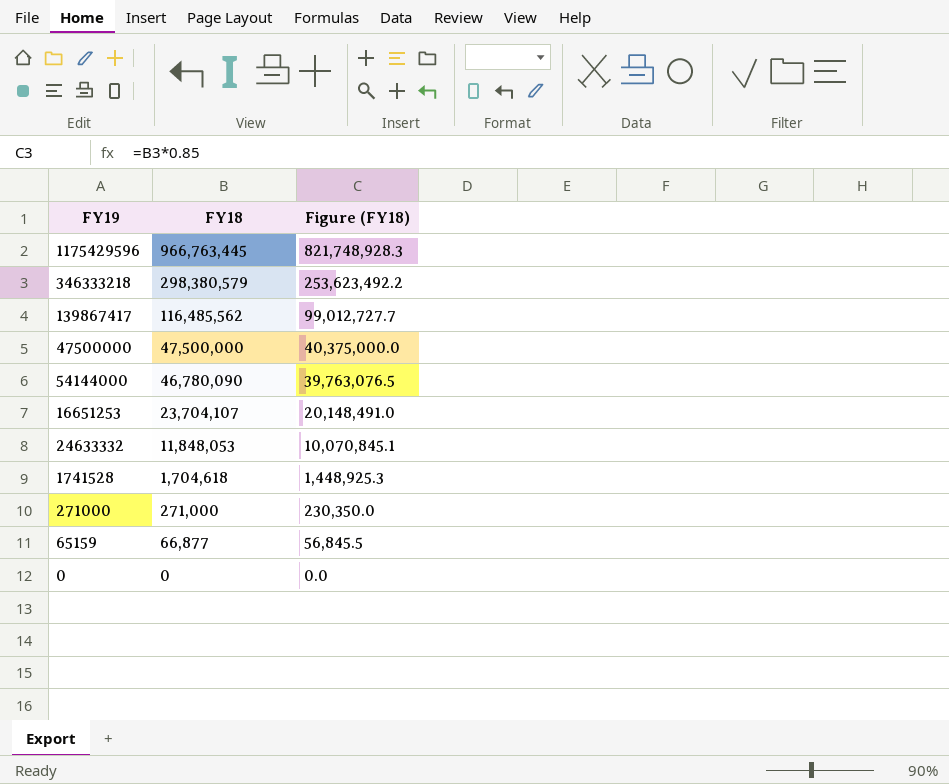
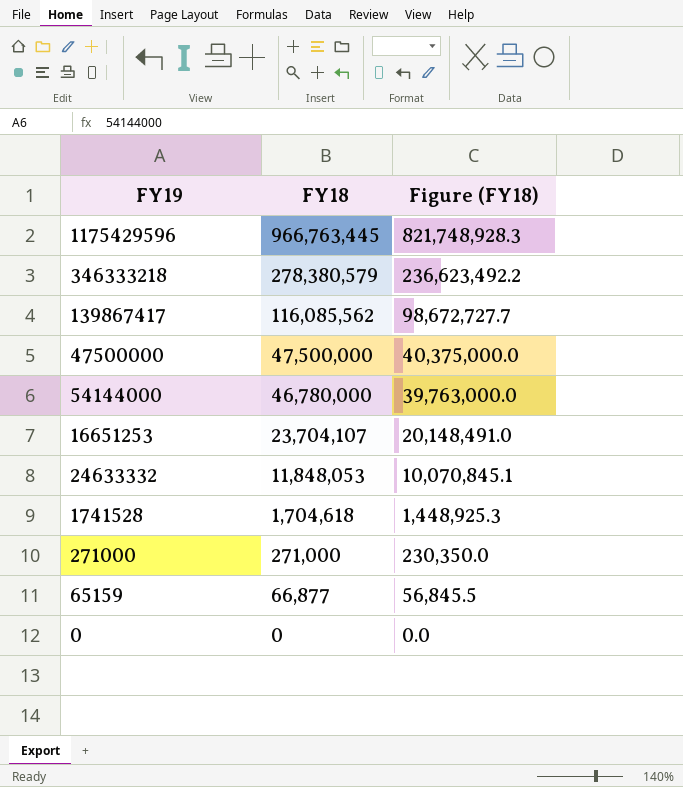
346333218 | FY18: 298,380,579 -> 278,380,579
346333218 | Figure (FY18): 253,623,492.2 -> 236,623,492.2
139867417 | FY18: 116,485,562 -> 116,085,562
139867417 | Figure (FY18): 99,012,727.7 -> 98,672,727.7
54144000 | FY18: 46,780,090 -> 46,780,000
54144000 | Figure (FY18): 39,763,076.5 -> 39,763,000.0

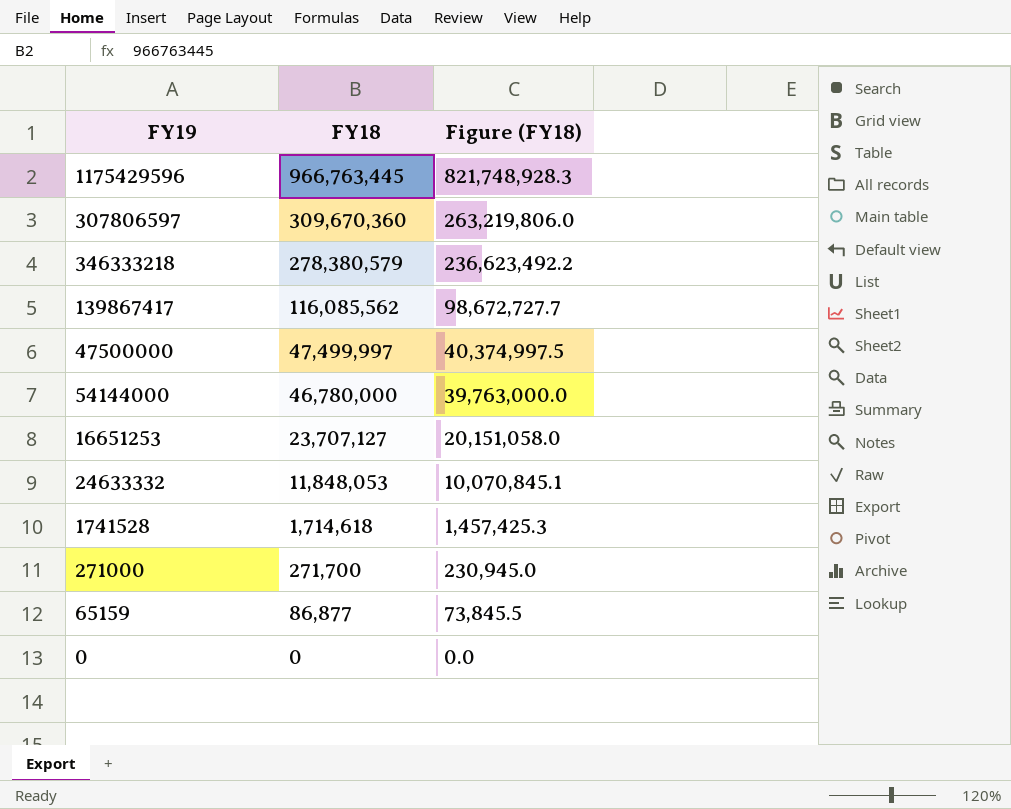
row 307806597: none -> 309,670,360 | 263,219,806.0
47500000 | FY18: 47,500,000 -> 47,499,997
47500000 | Figure (FY18): 40,375,000.0 -> 40,374,997.5
16651253 | FY18: 23,704,107 -> 23,707,127
16651253 | Figure (FY18): 20,148,491.0 -> 20,151,058.0
1741528 | FY18: 1,704,618 -> 1,714,618
1741528 | Figure (FY18): 1,448,925.3 -> 1,457,425.3
271000 | FY18: 271,000 -> 271,700
271000 | Figure (FY18): 230,350.0 -> 230,945.0
65159 | FY18: 66,877 -> 86,877
65159 | Figure (FY18): 56,845.5 -> 73,845.5

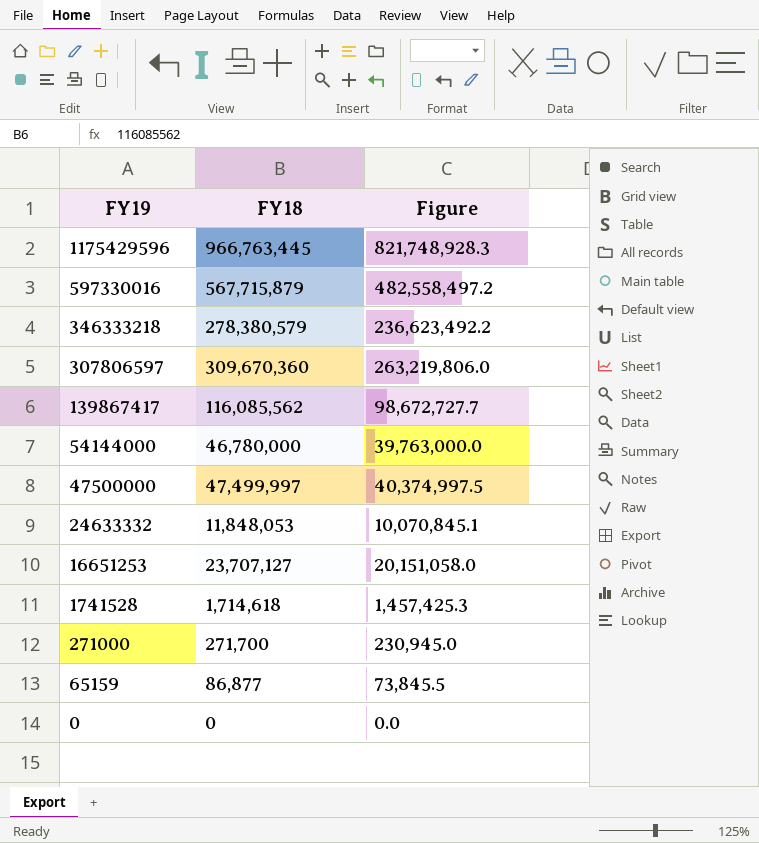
row order: FY18 descending -> FY19 descending
column name: Figure (FY18) -> Figure
row 597330016: none -> 567,715,879 | 482,558,497.2

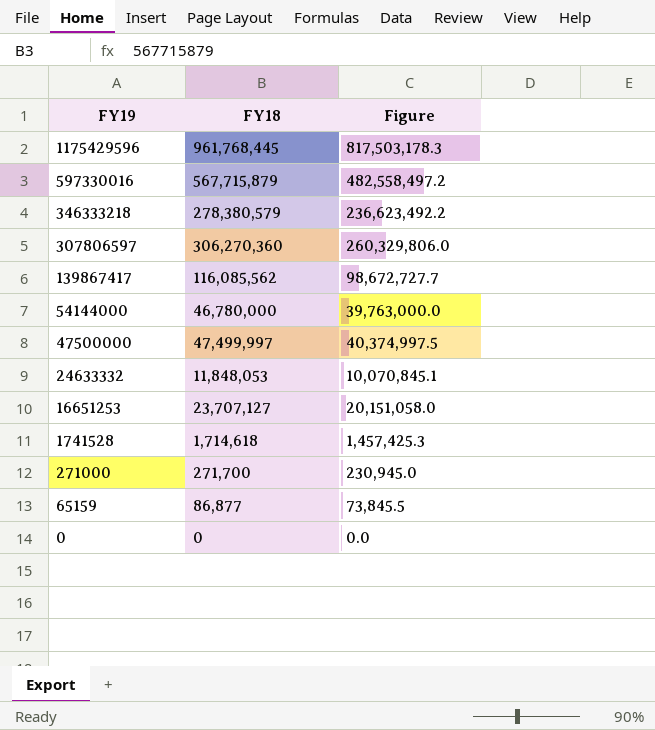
1175429596 | FY18: 966,763,445 -> 961,768,445
1175429596 | Figure: 821,748,928.3 -> 817,503,178.3
307806597 | FY18: 309,670,360 -> 306,270,360
307806597 | Figure: 263,219,806.0 -> 260,329,806.0

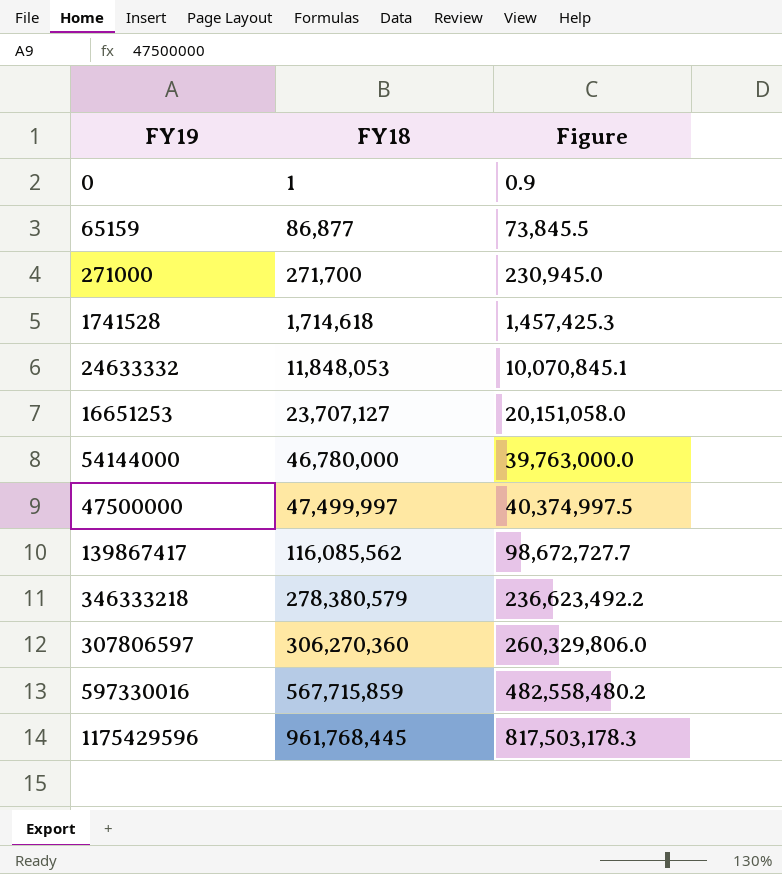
row order: FY19 descending -> FY18 ascending
0 | FY18: 0 -> 1
0 | Figure: 0.0 -> 0.9
597330016 | FY18: 567,715,879 -> 567,715,859
597330016 | Figure: 482,558,497.2 -> 482,558,480.2

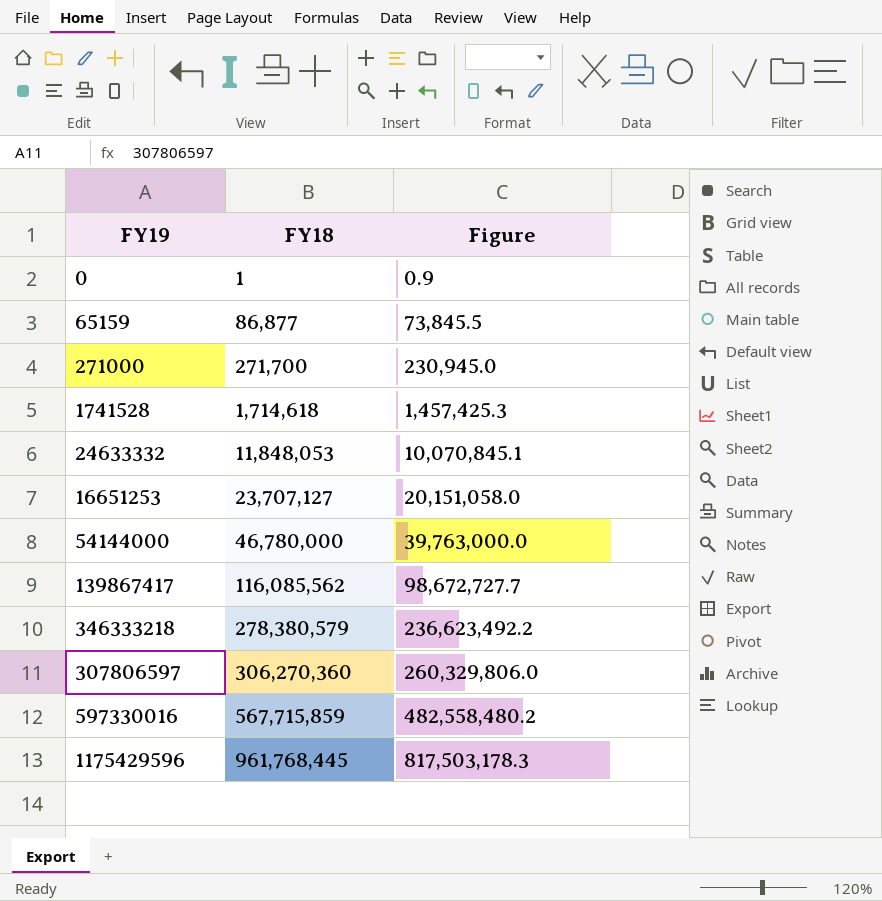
row 47500000: 47,499,997 | 40,374,997.5 -> none

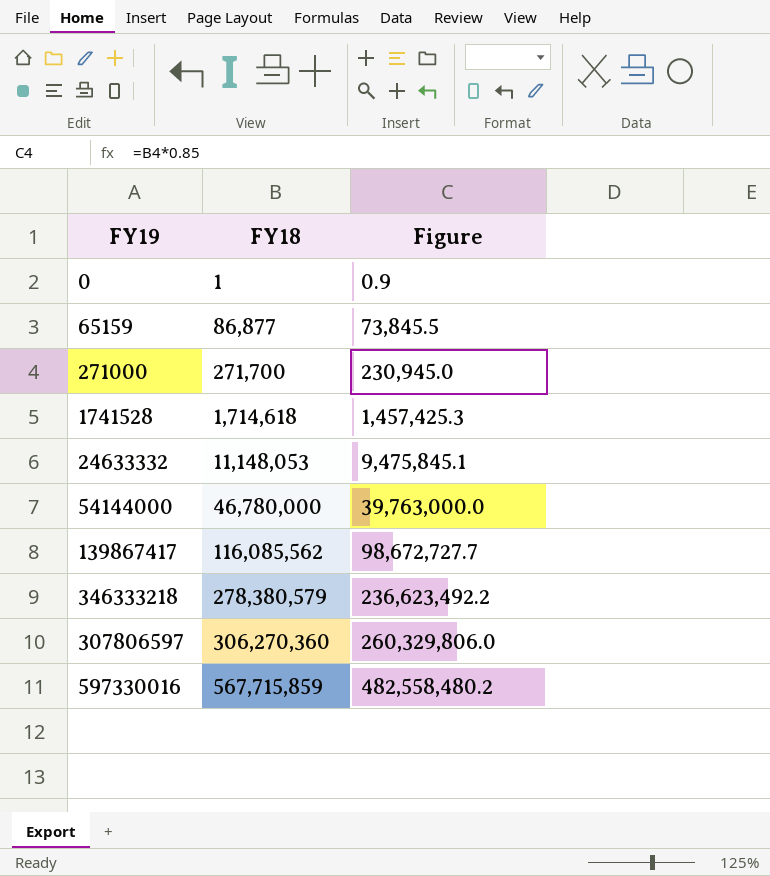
row 16651253: 23,707,127 | 20,151,058.0 -> none
row 1175429596: 961,768,445 | 817,503,178.3 -> none
24633332 | FY18: 11,848,053 -> 11,148,053
24633332 | Figure: 10,070,845.1 -> 9,475,845.1

